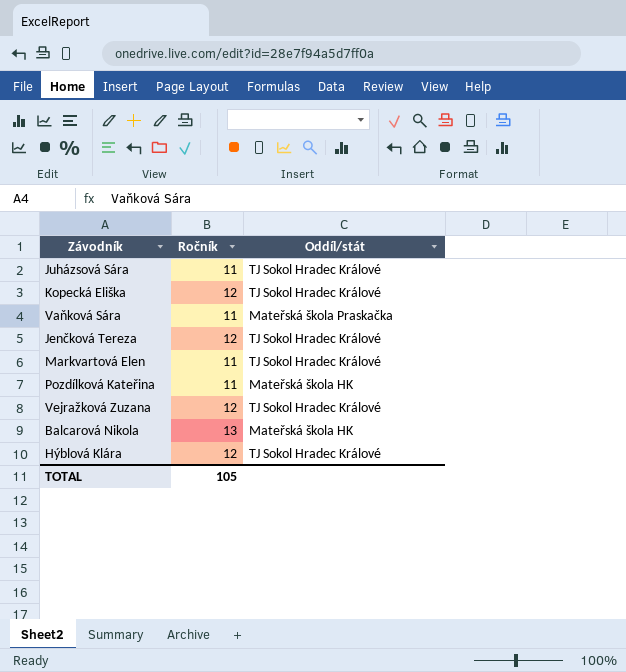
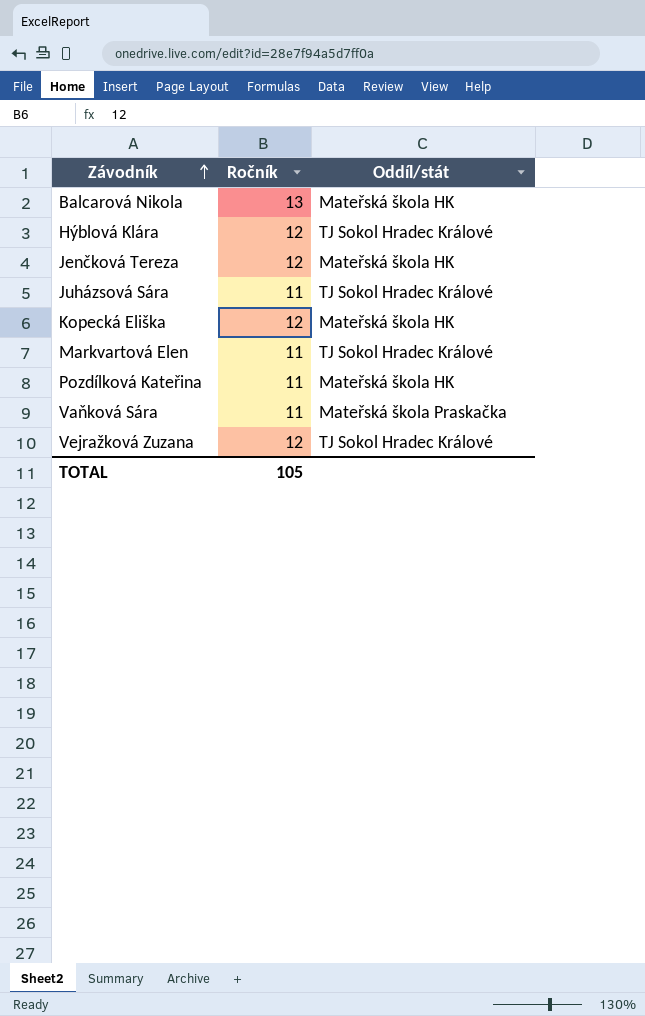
row order: none -> Závodník ascending
Jenčková Tereza | Oddíl/stát: TJ Sokol Hradec Králové -> Mateřská škola HK
Kopecká Eliška | Oddíl/stát: TJ Sokol Hradec Králové -> Mateřská škola HK

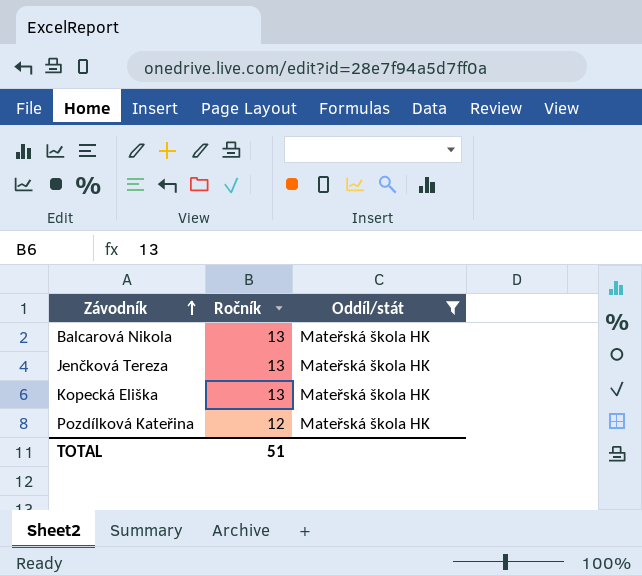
filter: none -> Oddíl/stát = Mateřská škola HK
Jenčková Tereza | Ročník: 12 -> 13
Kopecká Eliška | Ročník: 12 -> 13
Pozdílková Kateřina | Ročník: 11 -> 12
TOTAL | Ročník: 105 -> 51

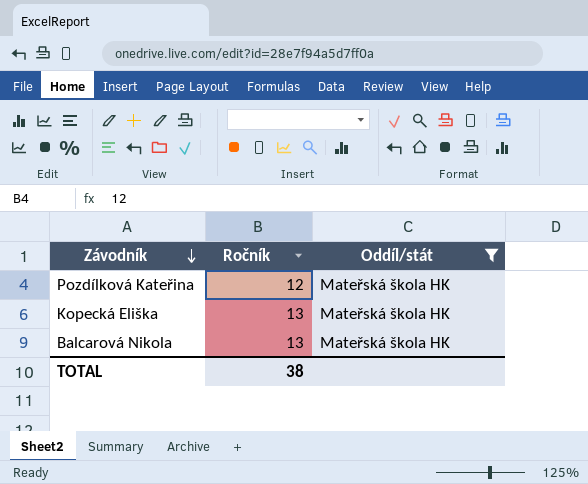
row order: Závodník ascending -> Závodník descending
row Jenčková Tereza: 13 | Mateřská škola HK -> none
TOTAL | Ročník: 51 -> 38

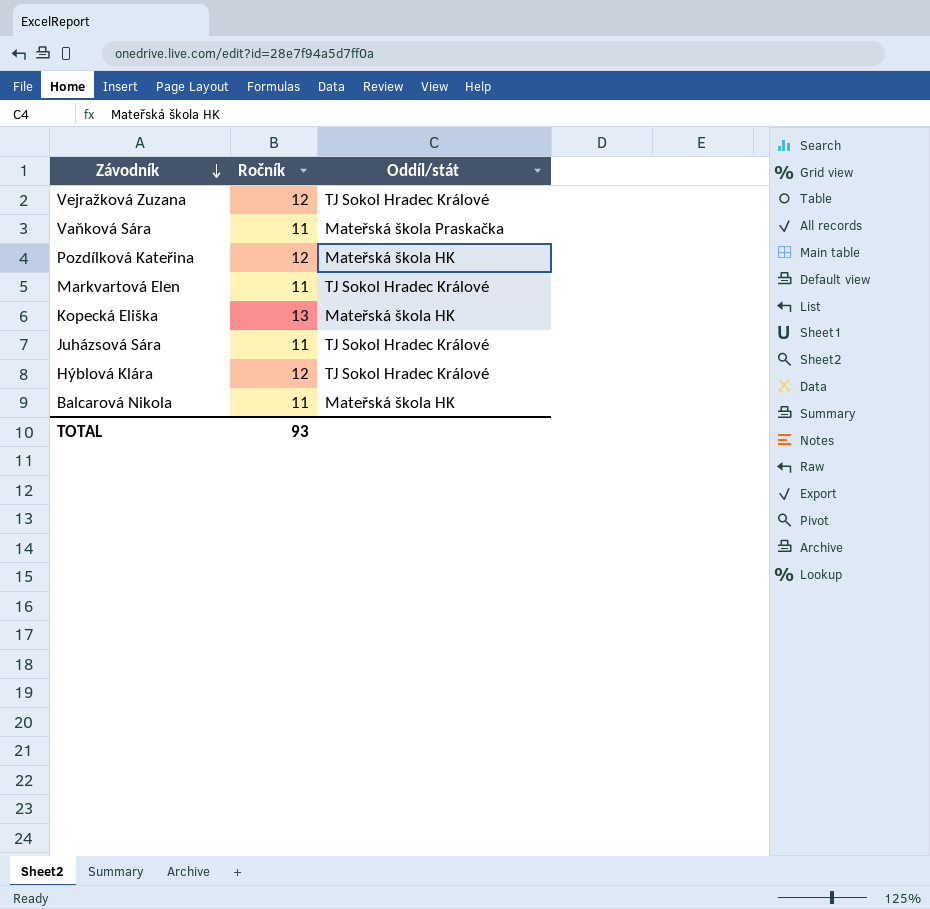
filter: Oddíl/stát = Mateřská škola HK -> none
Balcarová Nikola | Ročník: 13 -> 11
TOTAL | Ročník: 38 -> 93

